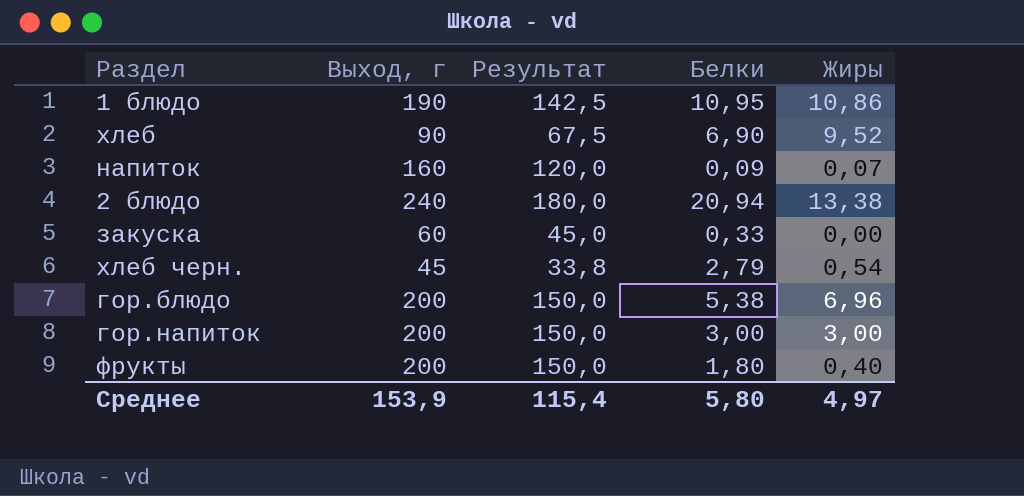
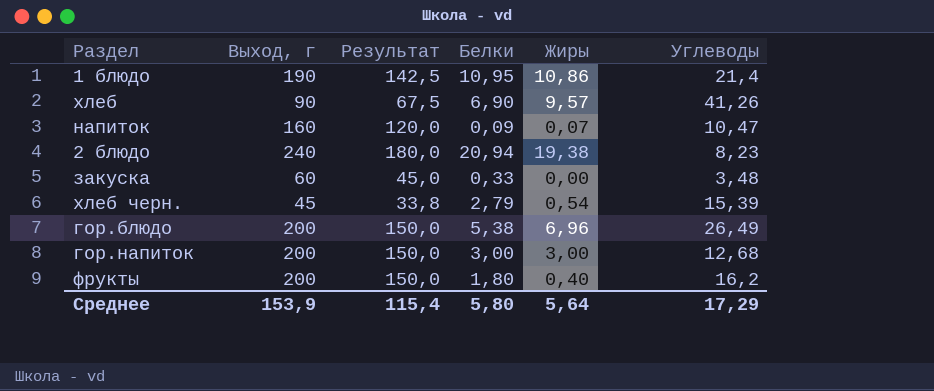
column Углеводы | position: none -> 6
хлеб | Жиры: 9,52 -> 9,57
2 блюдо | Жиры: 13,38 -> 19,38
Среднее | Жиры: 4,97 -> 5,64

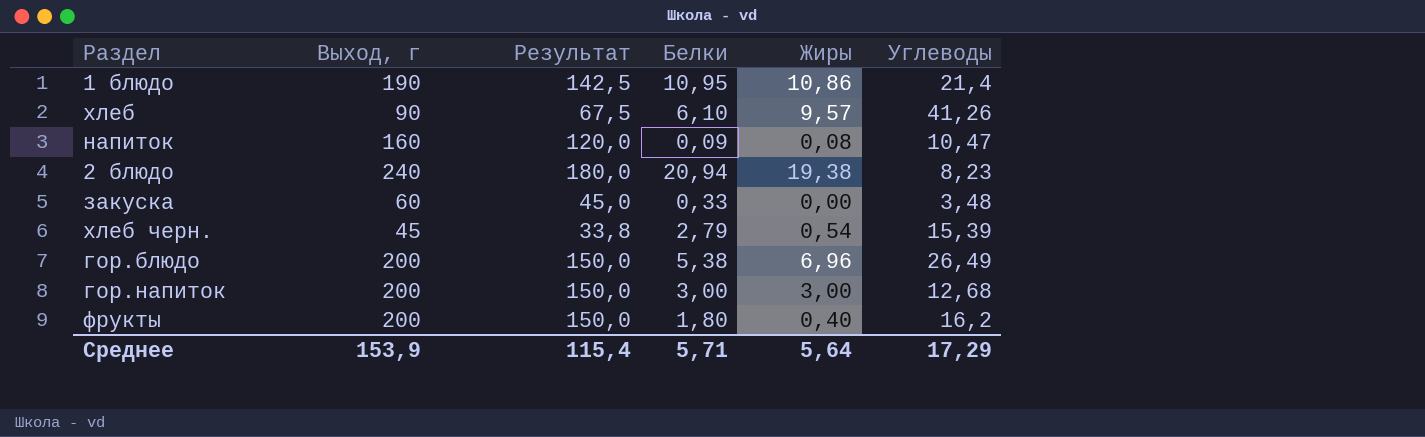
хлеб | Белки: 6,90 -> 6,10
напиток | Жиры: 0,07 -> 0,08
Среднее | Белки: 5,80 -> 5,71

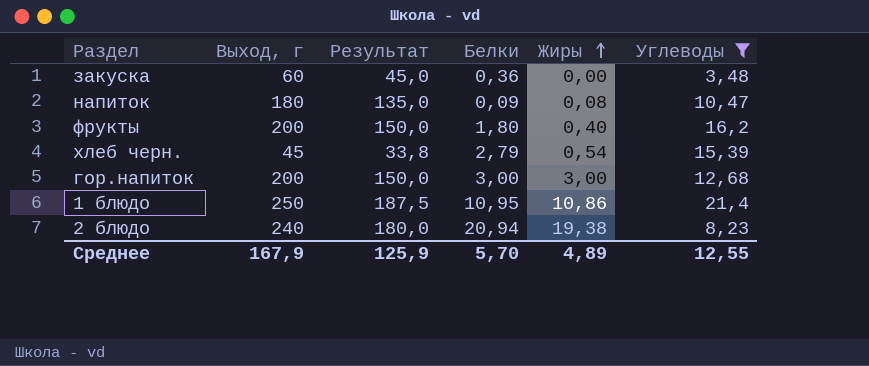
filter: none -> Углеводы <= 21,4
row order: none -> Жиры ascending
закуска | Белки: 0,33 -> 0,36
напиток | Выход, г: 160 -> 180
напиток | Результат: 120,0 -> 135,0
1 блюдо | Выход, г: 190 -> 250
1 блюдо | Результат: 142,5 -> 187,5
Среднее | Выход, г: 153,9 -> 167,9
Среднее | Результат: 115,4 -> 125,9
Среднее | Белки: 5,71 -> 5,70
Среднее | Жиры: 5,64 -> 4,89
Среднее | Углеводы: 17,29 -> 12,55

